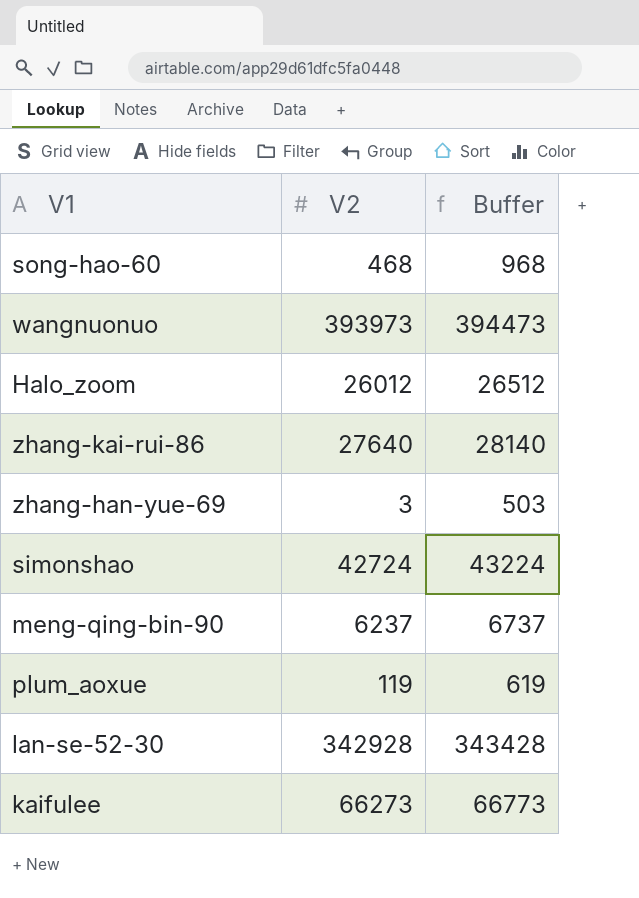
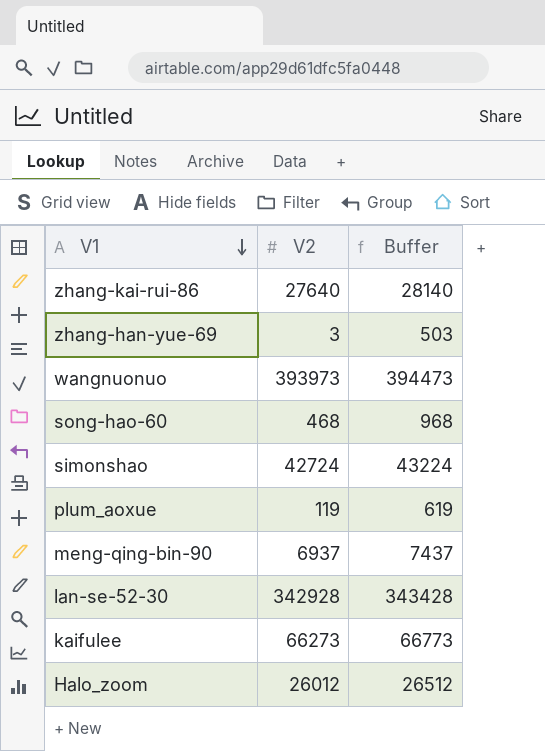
row order: none -> V1 descending
meng-qing-bin-90 | V2: 6237 -> 6937
meng-qing-bin-90 | Buffer: 6737 -> 7437

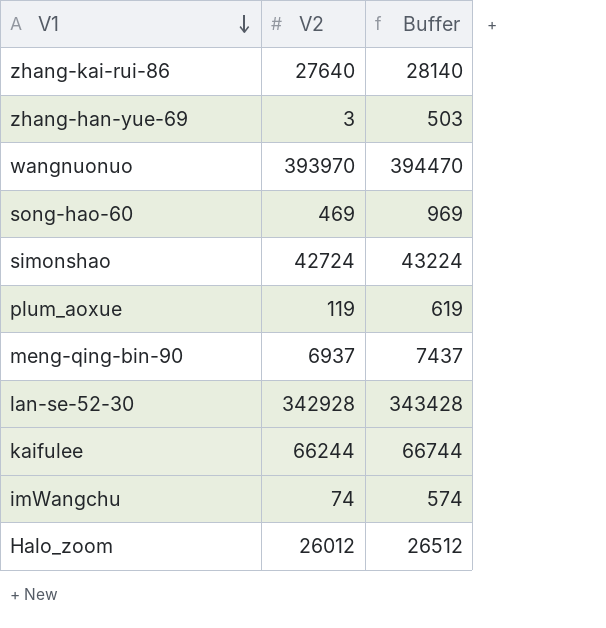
wangnuonuo | V2: 393973 -> 393970
wangnuonuo | Buffer: 394473 -> 394470
song-hao-60 | V2: 468 -> 469
song-hao-60 | Buffer: 968 -> 969
kaifulee | V2: 66273 -> 66244
kaifulee | Buffer: 66773 -> 66744
row imWangchu: none -> 74 | 574

